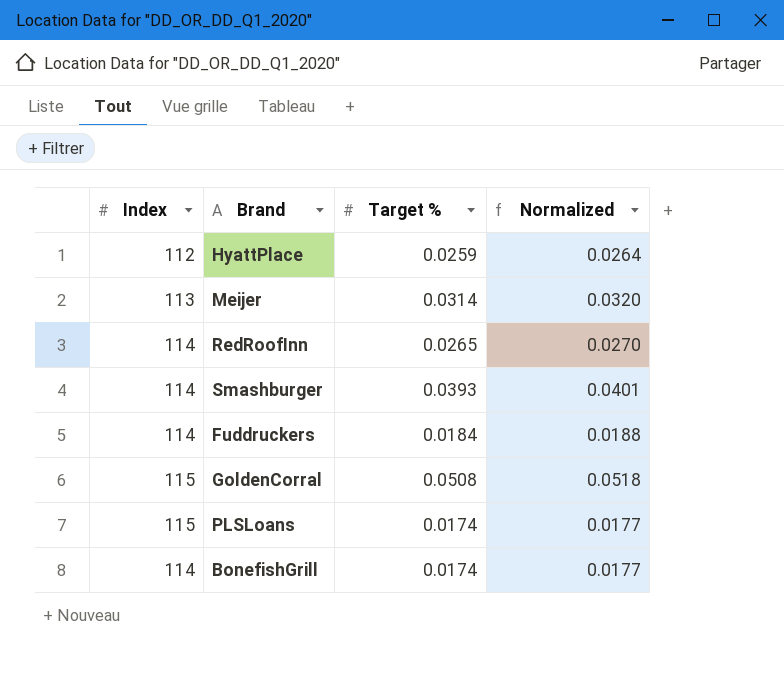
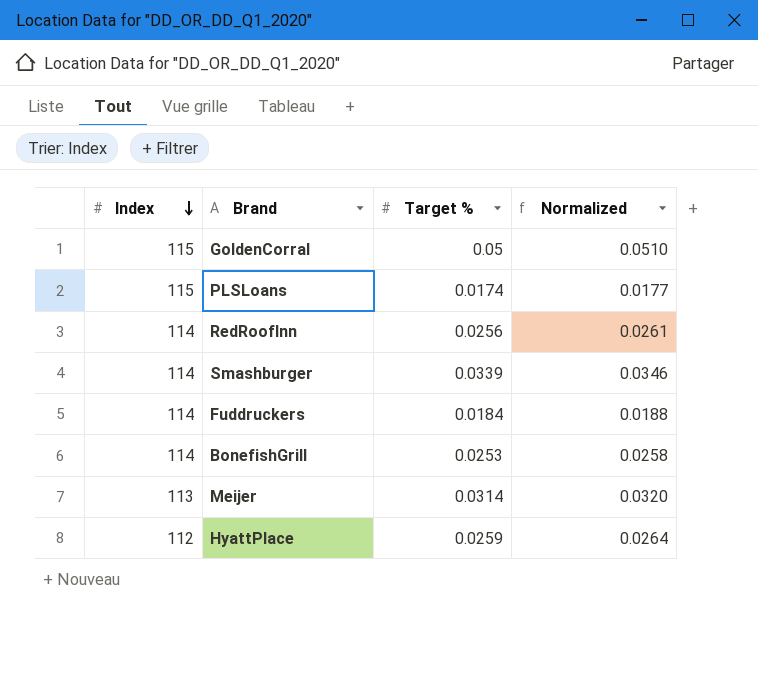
row order: none -> Index descending
GoldenCorral | Target %: 0.0508 -> 0.05
GoldenCorral | Normalized: 0.0518 -> 0.0510
RedRoofInn | Target %: 0.0265 -> 0.0256
RedRoofInn | Normalized: 0.0270 -> 0.0261
Smashburger | Target %: 0.0393 -> 0.0339
Smashburger | Normalized: 0.0401 -> 0.0346
BonefishGrill | Target %: 0.0174 -> 0.0253
BonefishGrill | Normalized: 0.0177 -> 0.0258

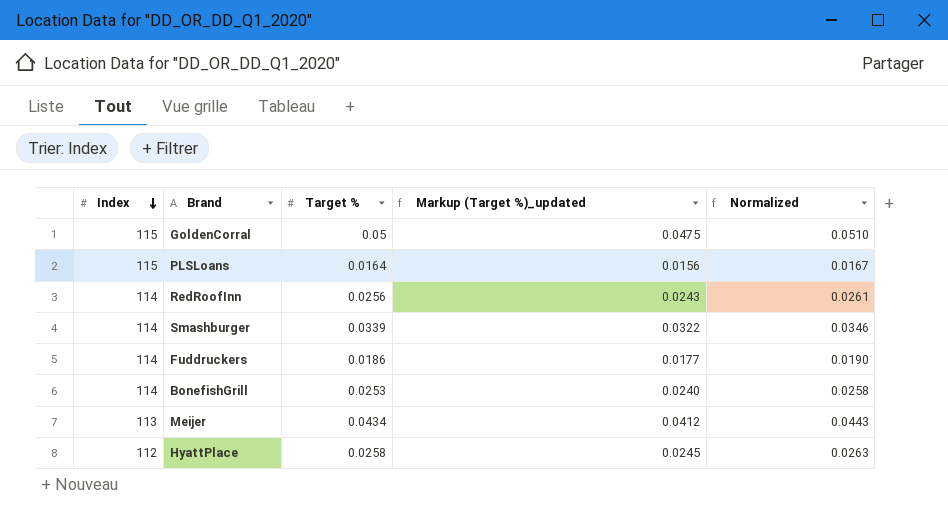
column Markup (Target %)_updated | formula: none -> [Target %] * 0.95
PLSLoans | Target %: 0.0174 -> 0.0164
PLSLoans | Normalized: 0.0177 -> 0.0167
Fuddruckers | Target %: 0.0184 -> 0.0186
Fuddruckers | Normalized: 0.0188 -> 0.0190
Meijer | Target %: 0.0314 -> 0.0434
Meijer | Normalized: 0.0320 -> 0.0443
HyattPlace | Target %: 0.0259 -> 0.0258
HyattPlace | Normalized: 0.0264 -> 0.0263

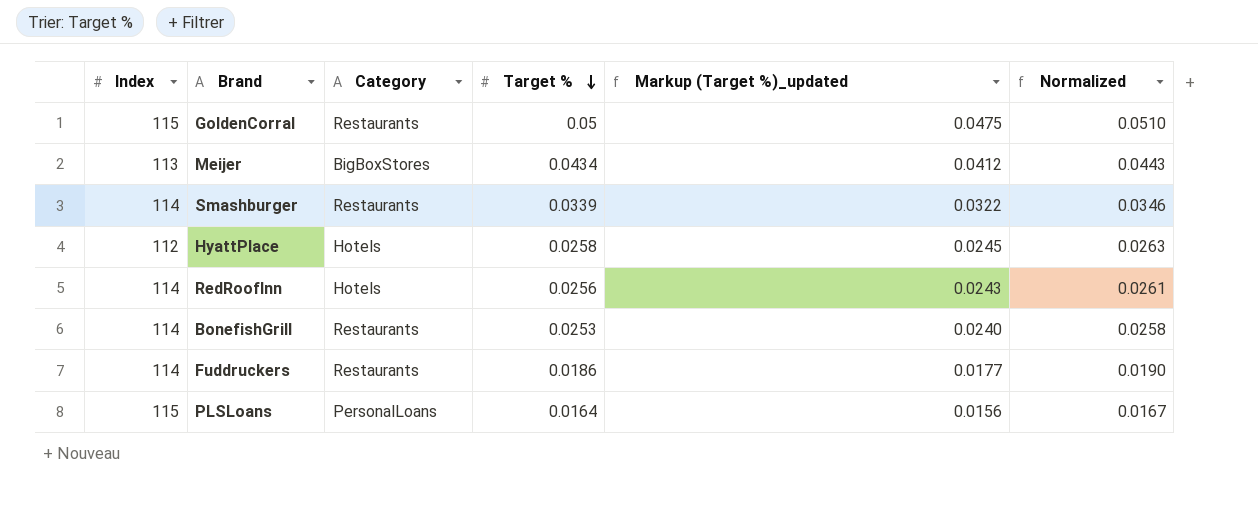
row order: Index descending -> Target % descending
column Category | position: none -> 3

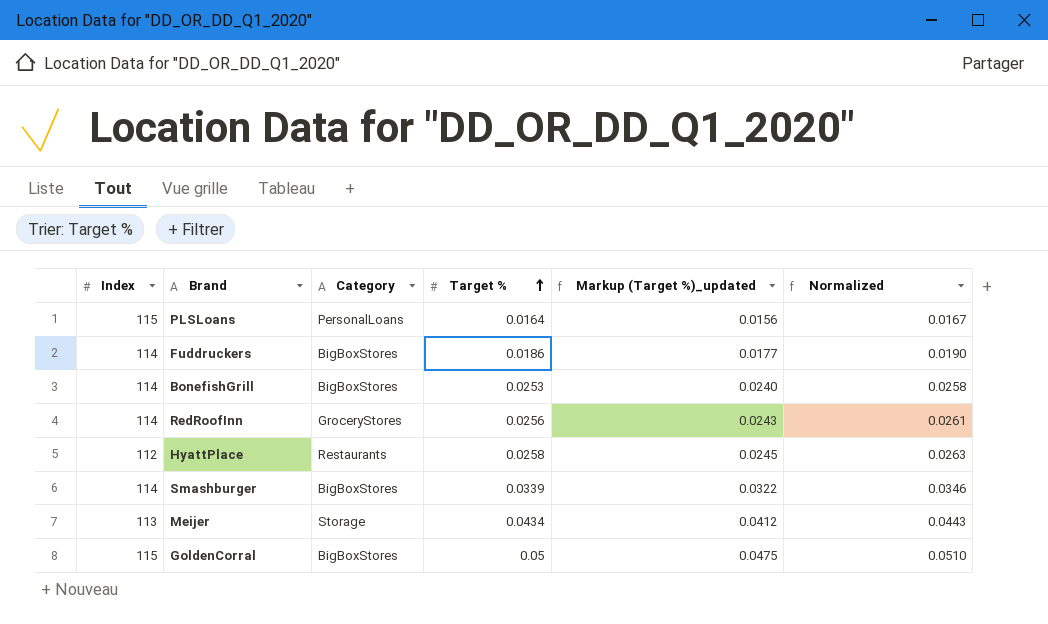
row order: Target % descending -> Target % ascending
Fuddruckers | Category: Restaurants -> BigBoxStores
BonefishGrill | Category: Restaurants -> BigBoxStores
RedRoofInn | Category: Hotels -> GroceryStores
HyattPlace | Category: Hotels -> Restaurants
Smashburger | Category: Restaurants -> BigBoxStores
Meijer | Category: BigBoxStores -> Storage
GoldenCorral | Category: Restaurants -> BigBoxStores

